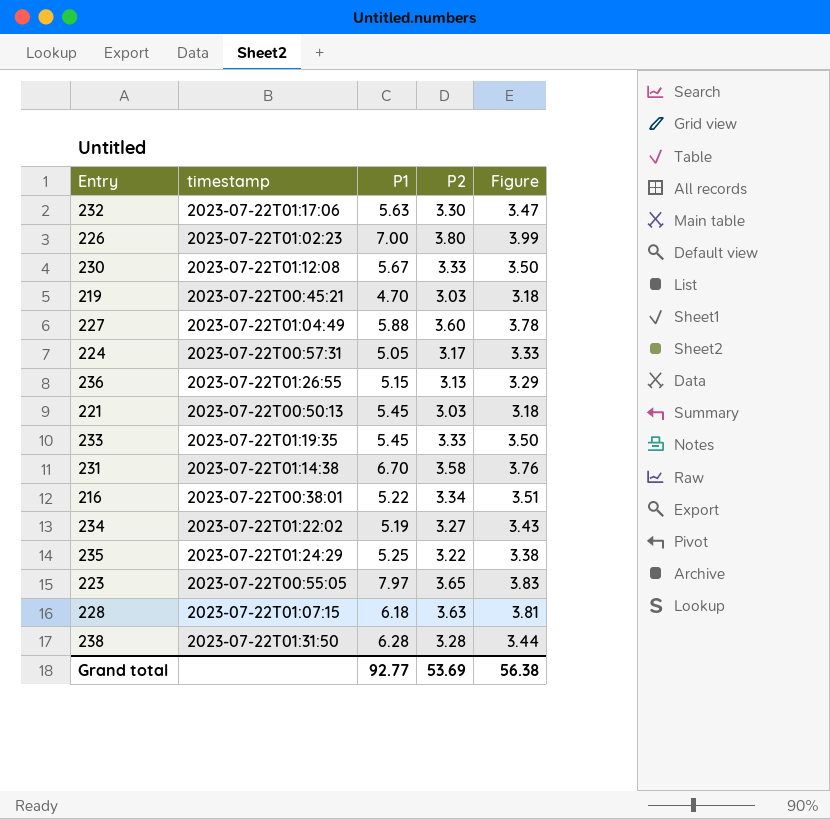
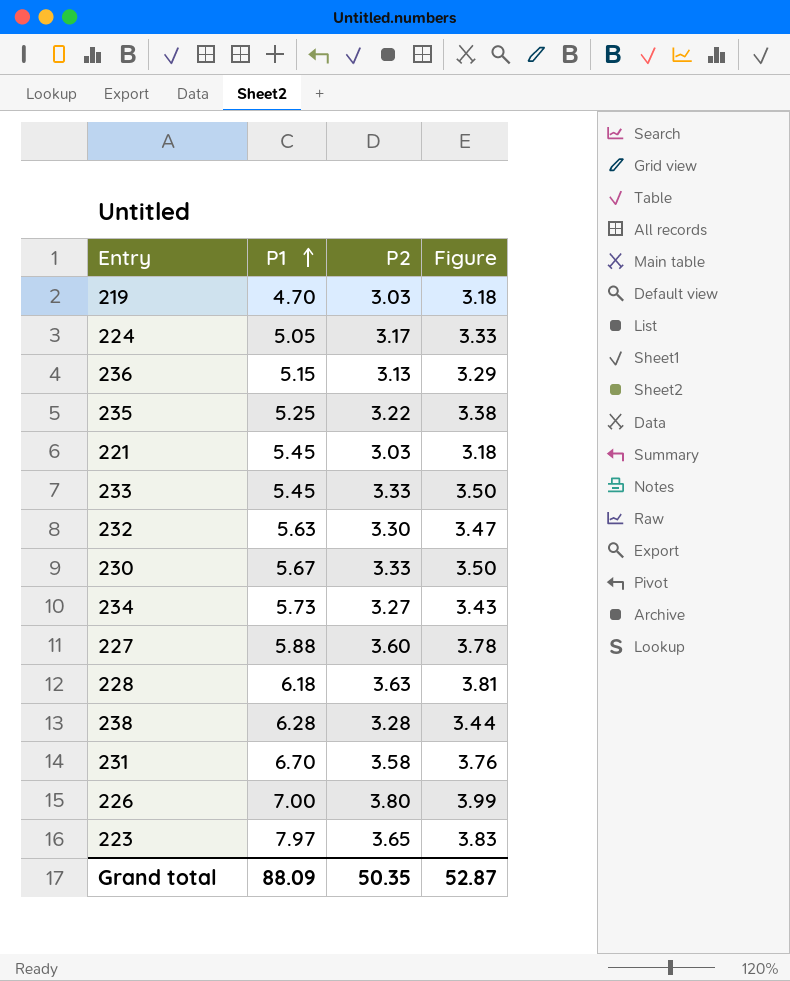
row order: none -> P1 ascending
column timestamp | position: 2 -> none
row 216: 2023-07-22T00:38:01 | 5.22 | 3.34 | 3.51 -> none
234 | P1: 5.19 -> 5.73
Grand total | P1: 92.77 -> 88.09
Grand total | P2: 53.69 -> 50.35
Grand total | Figure: 56.38 -> 52.87

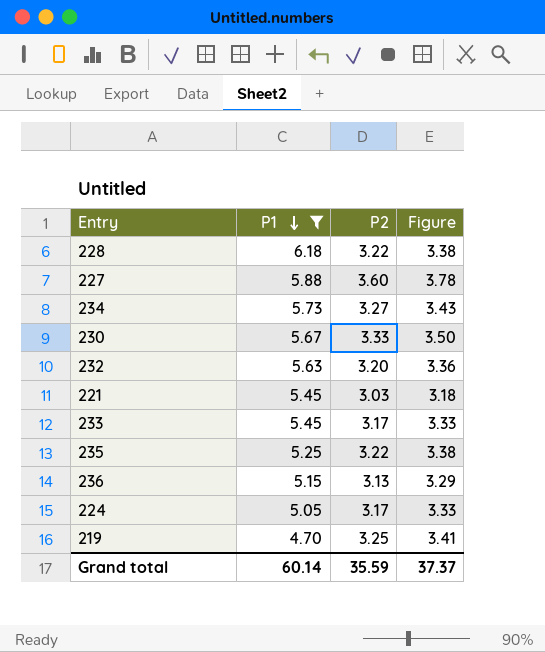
filter: none -> P1 <= 6.18
row order: P1 ascending -> P1 descending
228 | P2: 3.63 -> 3.22
228 | Figure: 3.81 -> 3.38
232 | P2: 3.30 -> 3.20
232 | Figure: 3.47 -> 3.36
233 | P2: 3.33 -> 3.17
233 | Figure: 3.50 -> 3.33
219 | P2: 3.03 -> 3.25
219 | Figure: 3.18 -> 3.41
Grand total | P1: 88.09 -> 60.14
Grand total | P2: 50.35 -> 35.59
Grand total | Figure: 52.87 -> 37.37

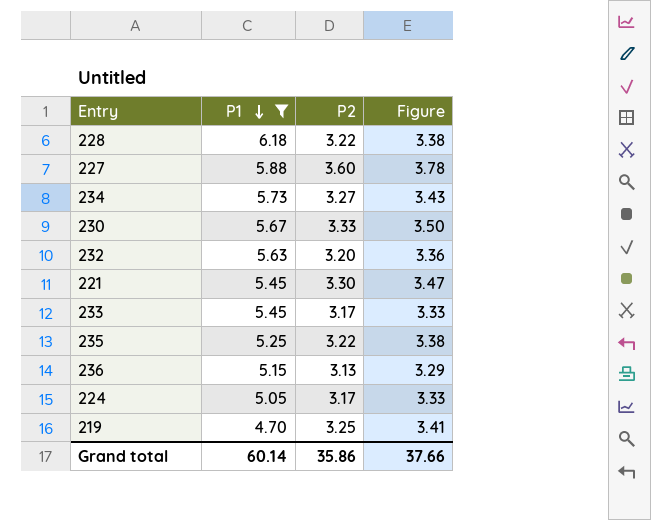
221 | P2: 3.03 -> 3.30
221 | Figure: 3.18 -> 3.47
Grand total | P2: 35.59 -> 35.86
Grand total | Figure: 37.37 -> 37.66

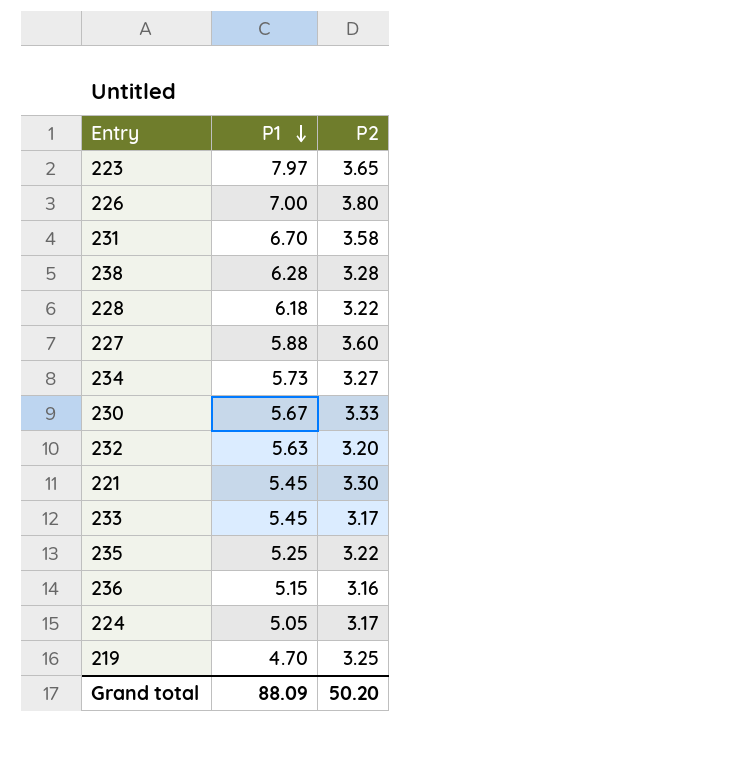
filter: P1 <= 6.18 -> none
column Figure | formula: [P2] * 1.05 -> none
236 | P2: 3.13 -> 3.16
Grand total | P1: 60.14 -> 88.09
Grand total | P2: 35.86 -> 50.20

